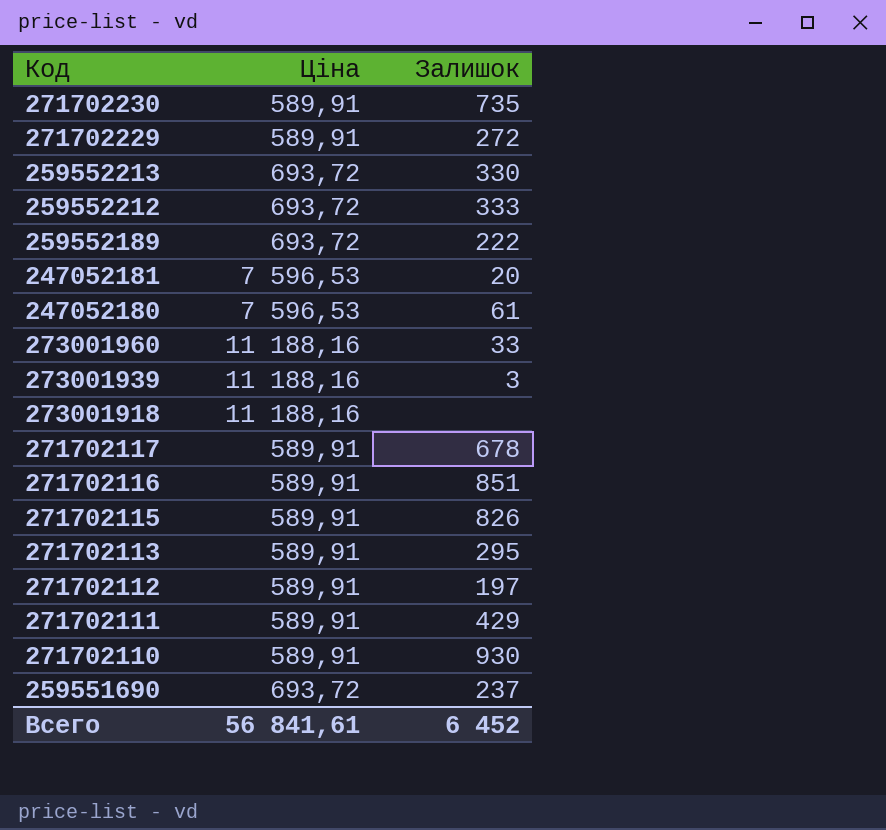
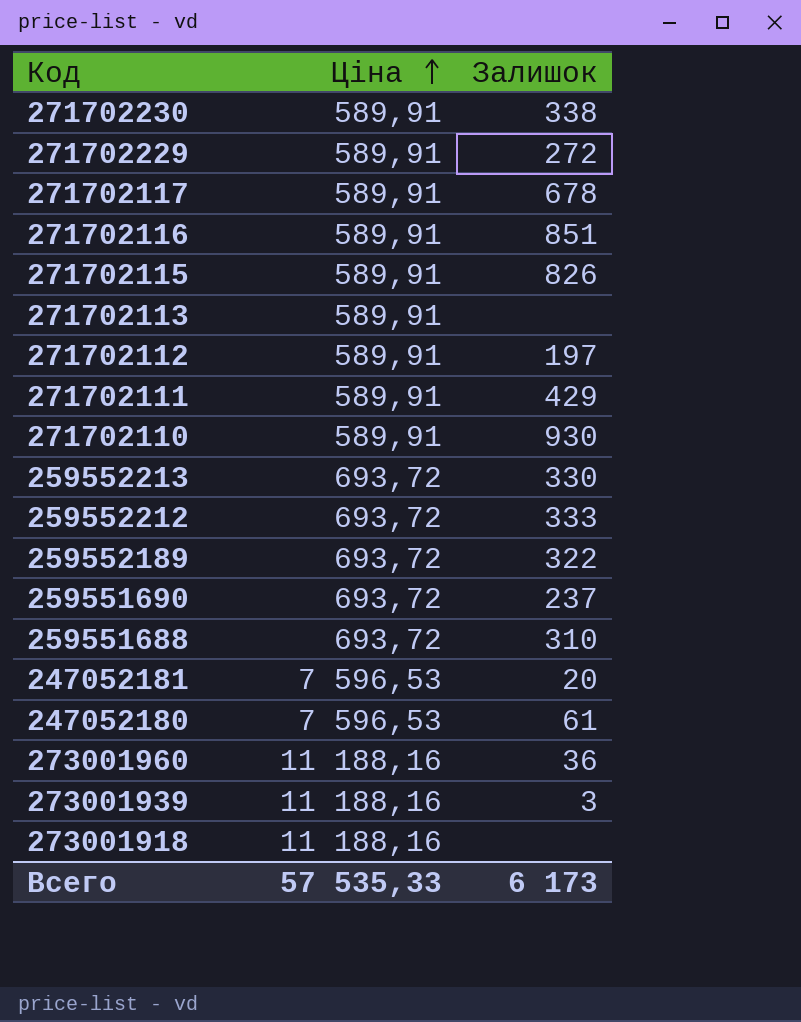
row order: none -> Ціна ascending
271702230 | Залишок: 735 -> 338
271702113 | Залишок: 295 -> none
259552189 | Залишок: 222 -> 322
row 259551688: none -> 693,72 | 310
273001960 | Залишок: 33 -> 36
Всего | Ціна: 56 841,61 -> 57 535,33
Всего | Залишок: 6 452 -> 6 173

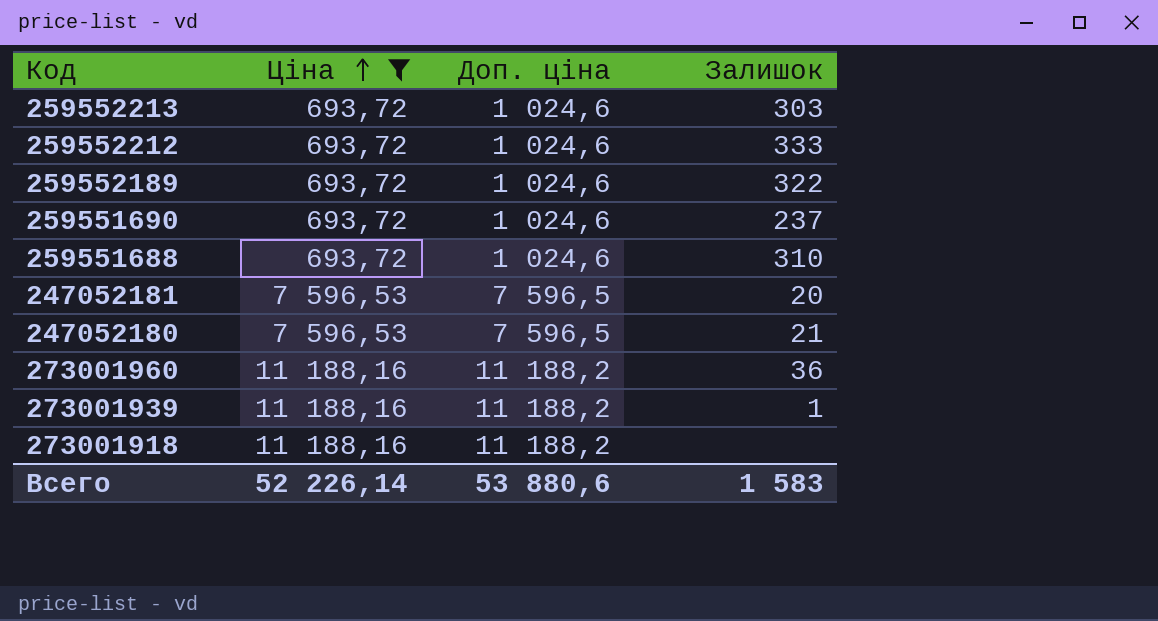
filter: none -> Ціна != 589,91
column Доп. ціна | position: none -> 3
259552213 | Залишок: 330 -> 303
247052180 | Залишок: 61 -> 21
273001939 | Залишок: 3 -> 1
Всего | Ціна: 57 535,33 -> 52 226,14
Всего | Залишок: 6 173 -> 1 583

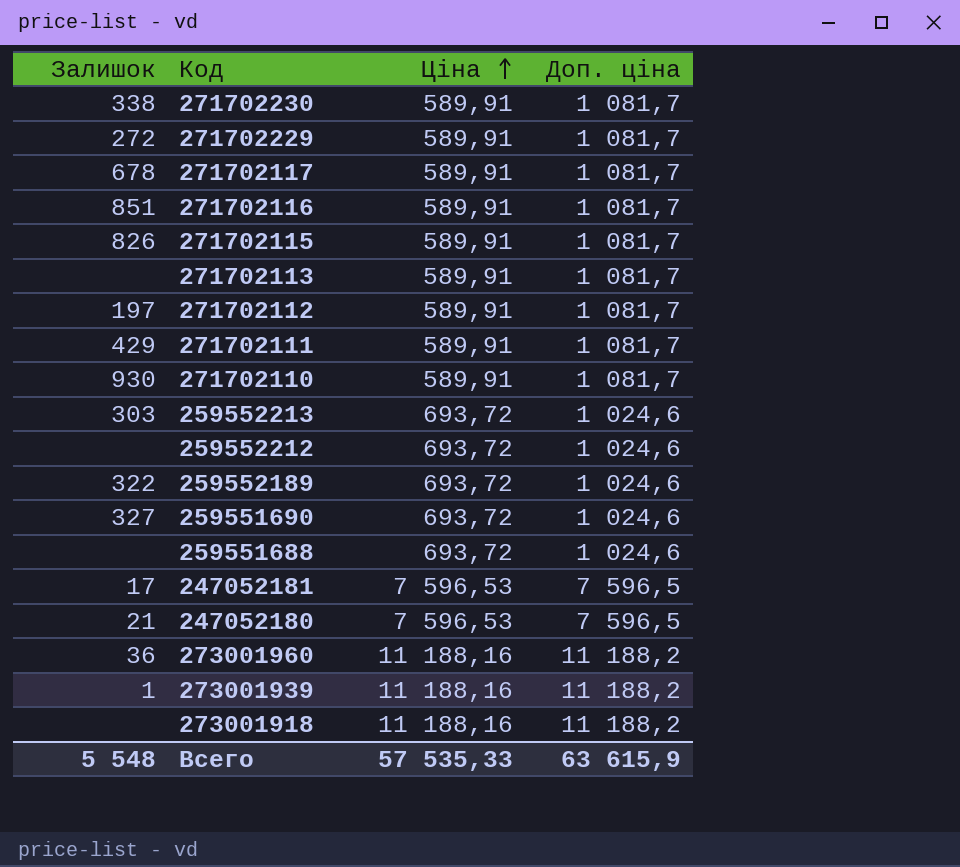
filter: Ціна != 589,91 -> none
column Залишок | position: 4 -> 1
259552212 | Залишок: 333 -> none
259551690 | Залишок: 237 -> 327
259551688 | Залишок: 310 -> none
247052181 | Залишок: 20 -> 17
Всего | Залишок: 1 583 -> 5 548
Всего | Ціна: 52 226,14 -> 57 535,33
Всего | Доп. ціна: 53 880,6 -> 63 615,9

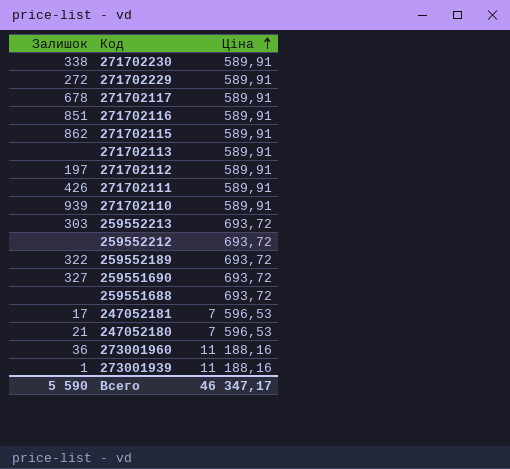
column Доп. ціна | position: 4 -> none
row 273001918: none | 11 188,16 | 11 188,2 -> none
271702115 | Залишок: 826 -> 862
271702111 | Залишок: 429 -> 426
271702110 | Залишок: 930 -> 939
Всего | Залишок: 5 548 -> 5 590
Всего | Ціна: 57 535,33 -> 46 347,17

